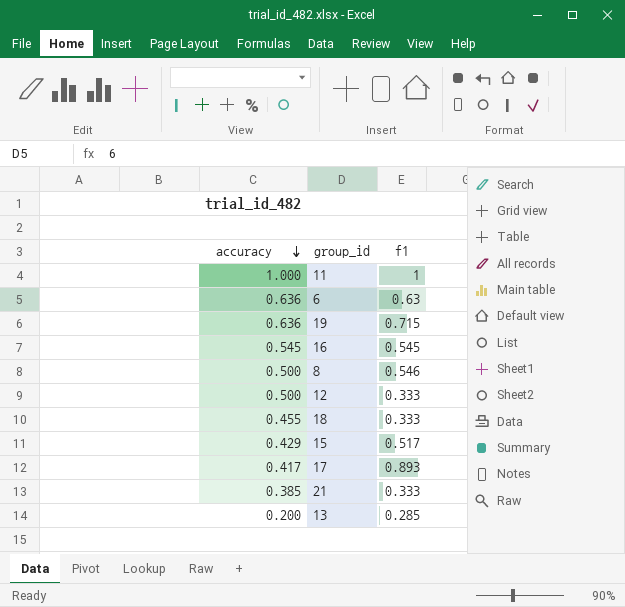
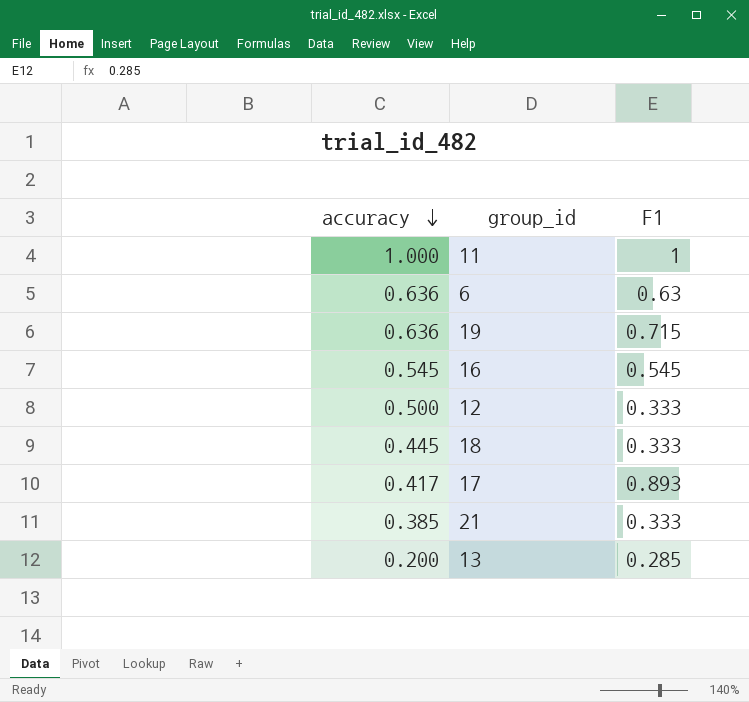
column name: f1 -> F1
row 8: 0.500 | 0.546 -> none
row 15: 0.429 | 0.517 -> none
18 | accuracy: 0.455 -> 0.445

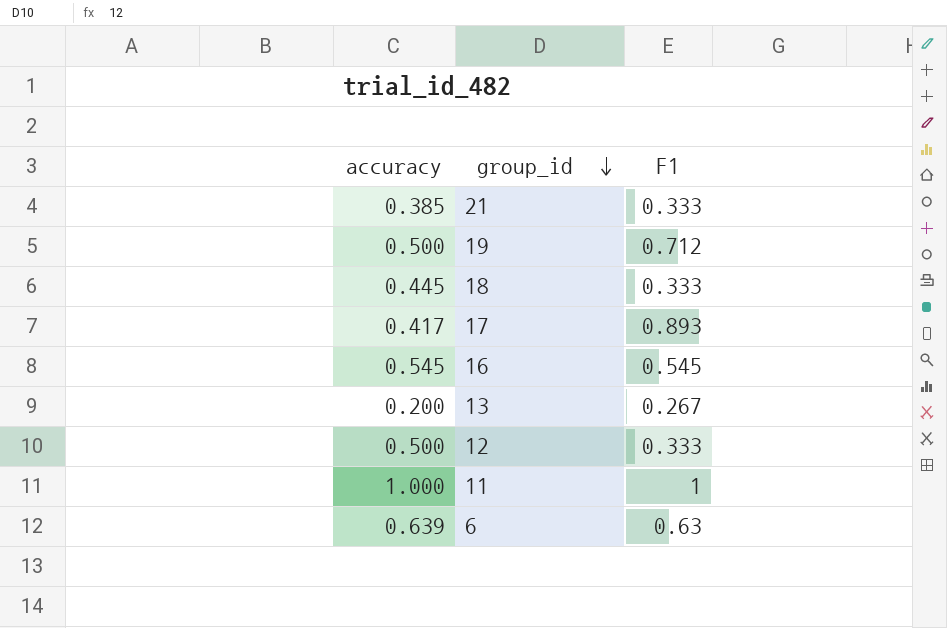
row order: accuracy descending -> group_id descending
19 | accuracy: 0.636 -> 0.500
19 | F1: 0.715 -> 0.712
13 | F1: 0.285 -> 0.267
6 | accuracy: 0.636 -> 0.639

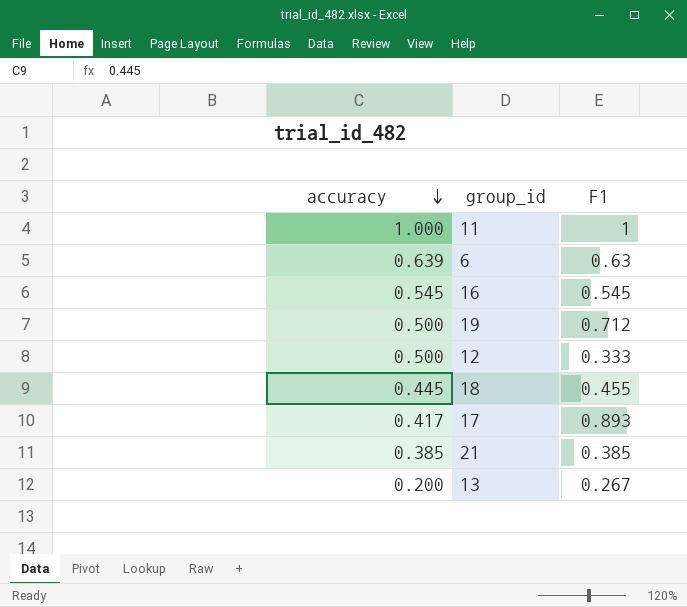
row order: group_id descending -> accuracy descending
18 | F1: 0.333 -> 0.455
21 | F1: 0.333 -> 0.385

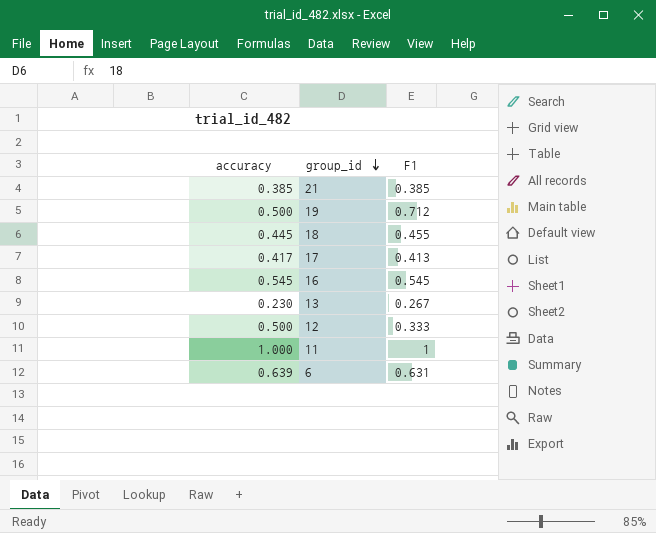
row order: accuracy descending -> group_id descending
17 | F1: 0.893 -> 0.413
13 | accuracy: 0.200 -> 0.230
6 | F1: 0.63 -> 0.631

